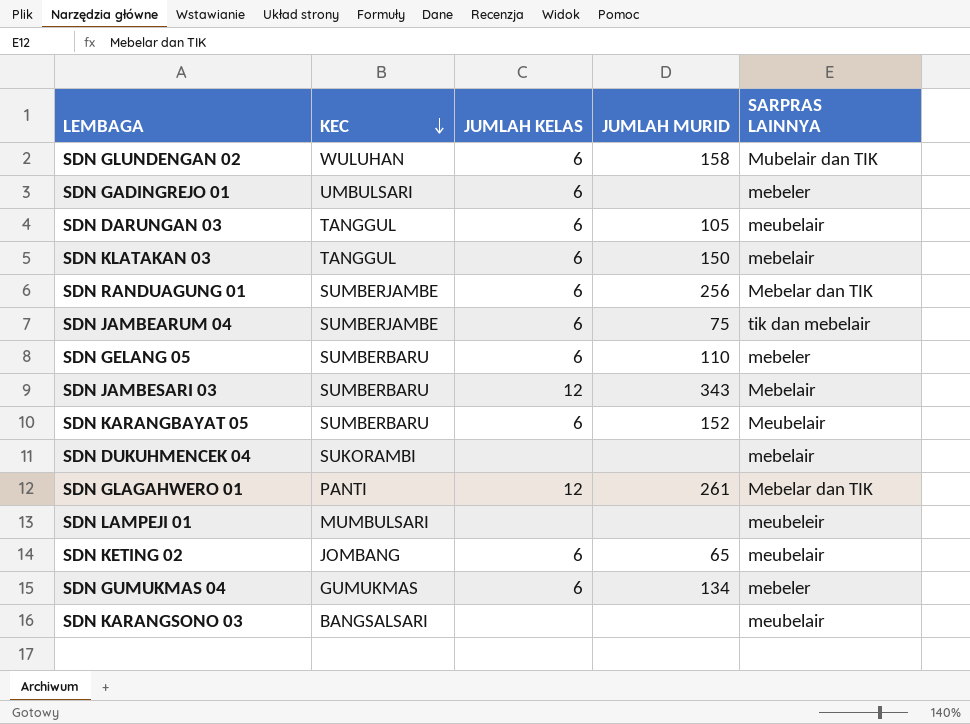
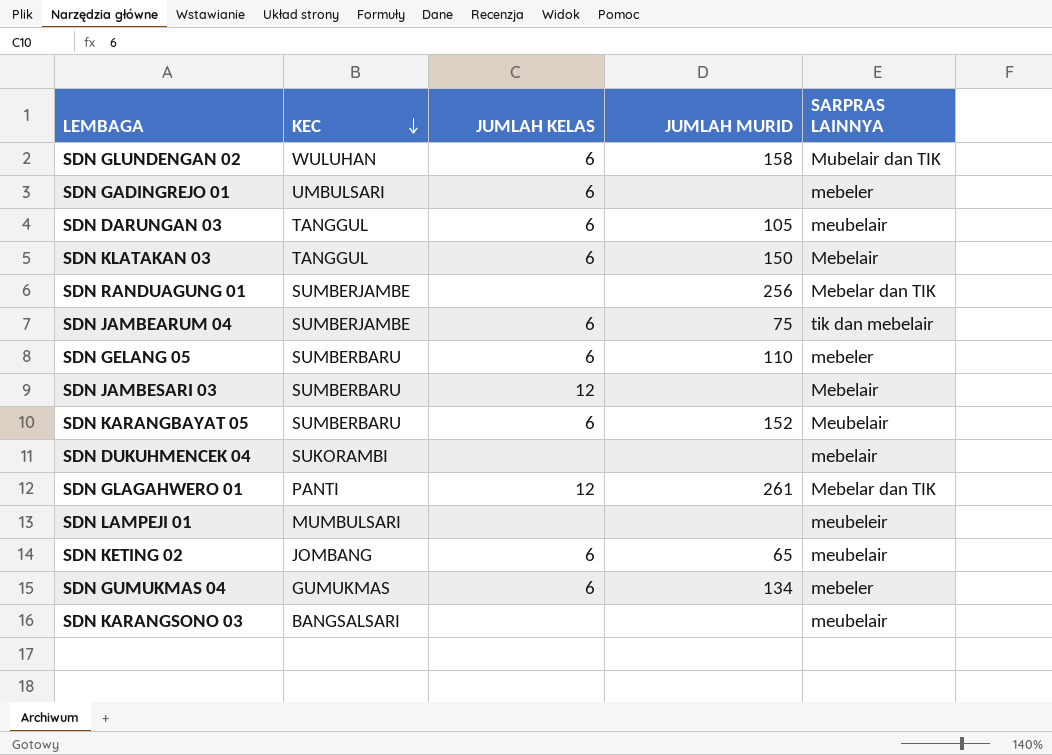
SDN KLATAKAN 03 | SARPRAS LAINNYA: mebelair -> Mebelair
SDN RANDUAGUNG 01 | JUMLAH KELAS: 6 -> none
SDN JAMBESARI 03 | JUMLAH MURID: 343 -> none

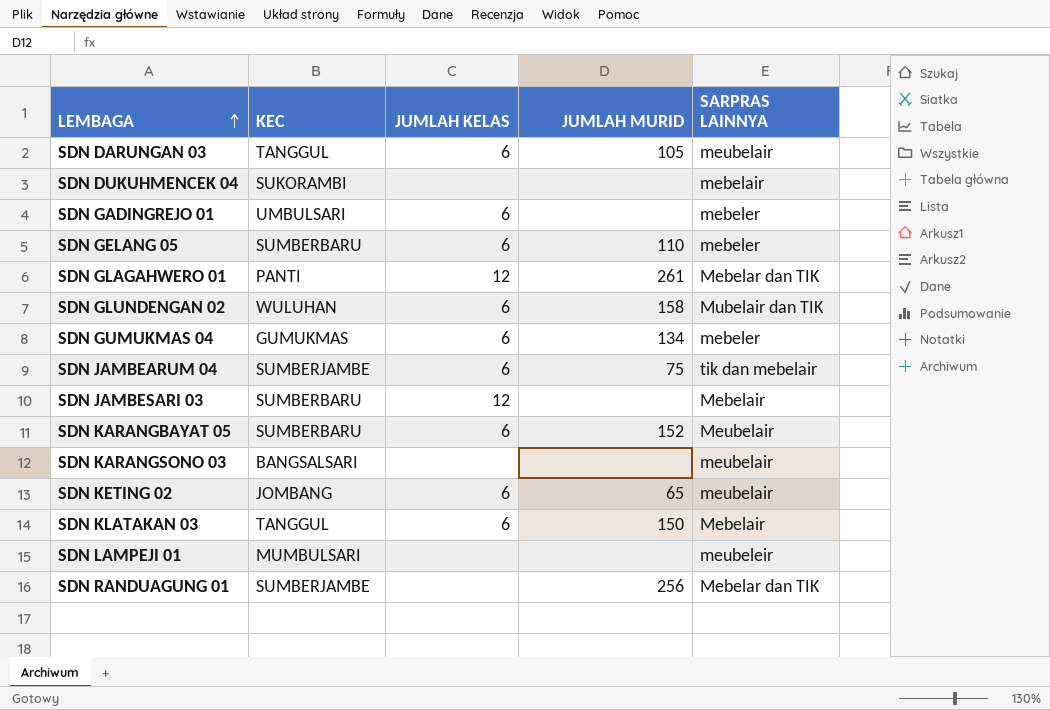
row order: KEC descending -> LEMBAGA ascending

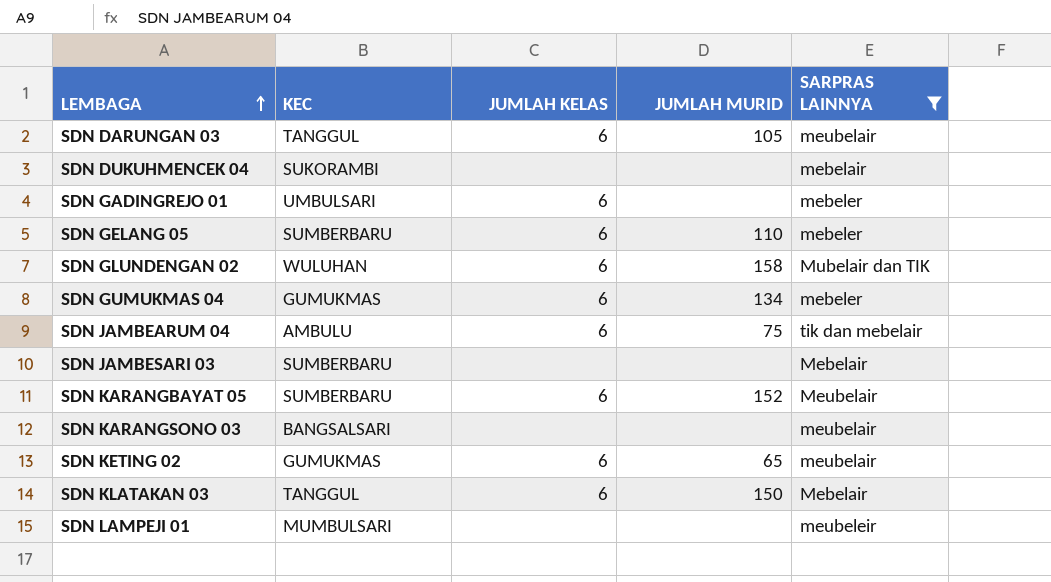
filter: none -> SARPRAS LAINNYA != Mebelar dan TIK
SDN JAMBEARUM 04 | KEC: SUMBERJAMBE -> AMBULU
SDN JAMBESARI 03 | JUMLAH KELAS: 12 -> none
SDN KETING 02 | KEC: JOMBANG -> GUMUKMAS

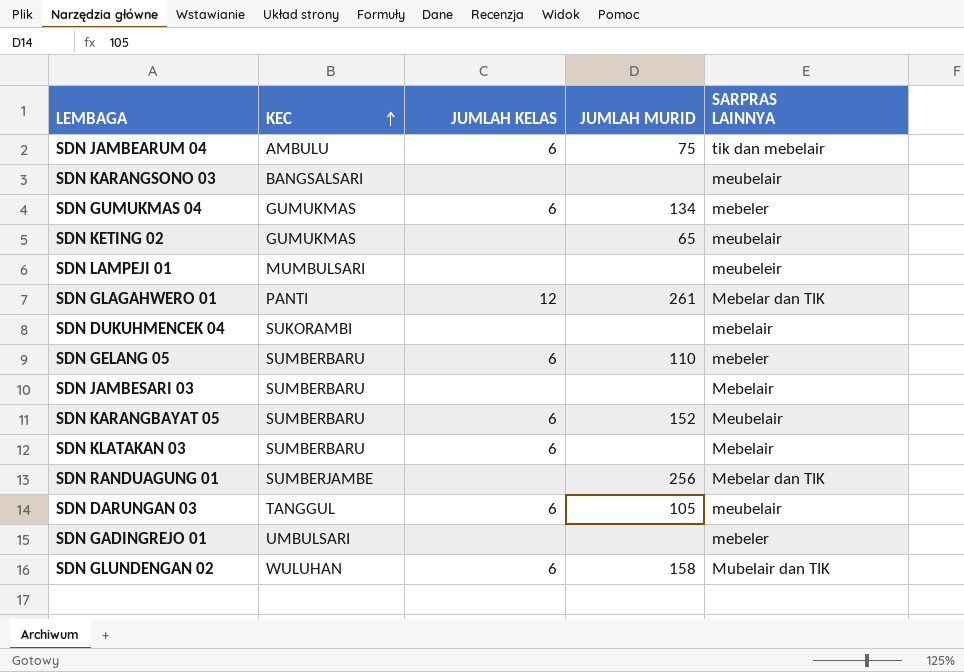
filter: SARPRAS LAINNYA != Mebelar dan TIK -> none
row order: LEMBAGA ascending -> KEC ascending
SDN KETING 02 | JUMLAH KELAS: 6 -> none
SDN KLATAKAN 03 | KEC: TANGGUL -> SUMBERBARU
SDN KLATAKAN 03 | JUMLAH MURID: 150 -> none
SDN GADINGREJO 01 | JUMLAH KELAS: 6 -> none

